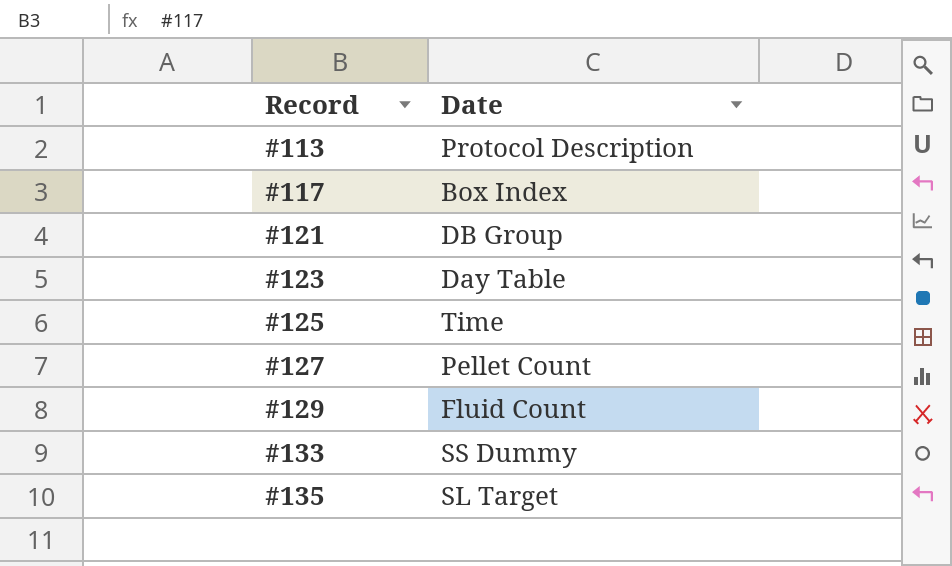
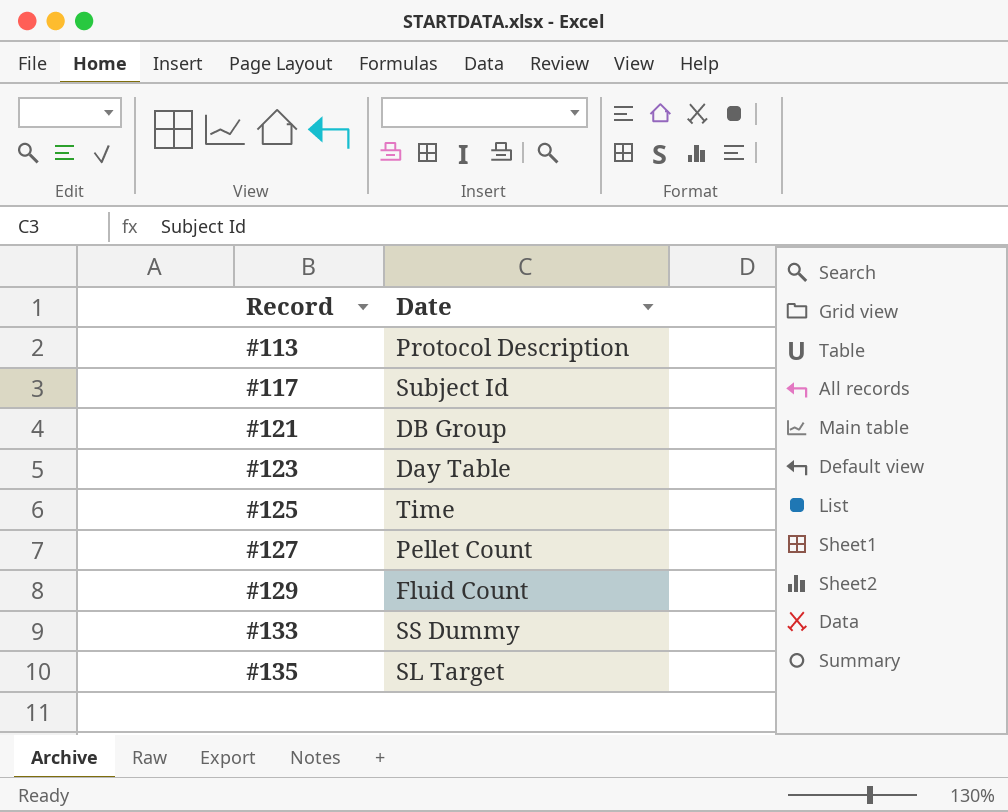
#117 | Date: Box Index -> Subject Id

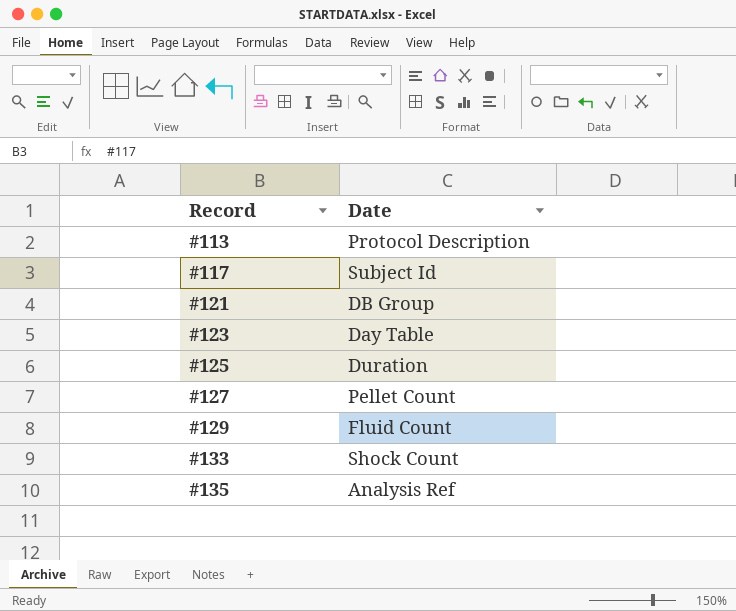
#125 | Date: Time -> Duration
#133 | Date: SS Dummy -> Shock Count
#135 | Date: SL Target -> Analysis Ref

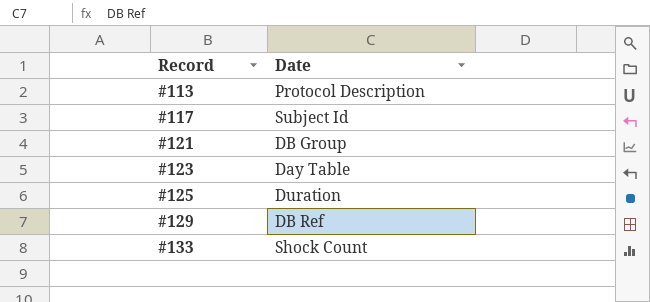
row #127: Pellet Count -> none
row #135: Analysis Ref -> none
#129 | Date: Fluid Count -> DB Ref

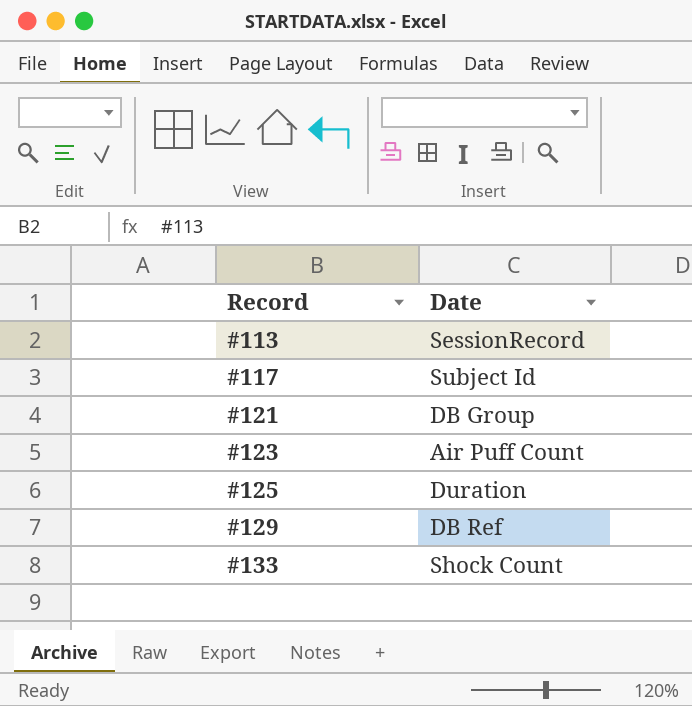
#113 | Date: Protocol Description -> SessionRecord
#123 | Date: Day Table -> Air Puff Count

